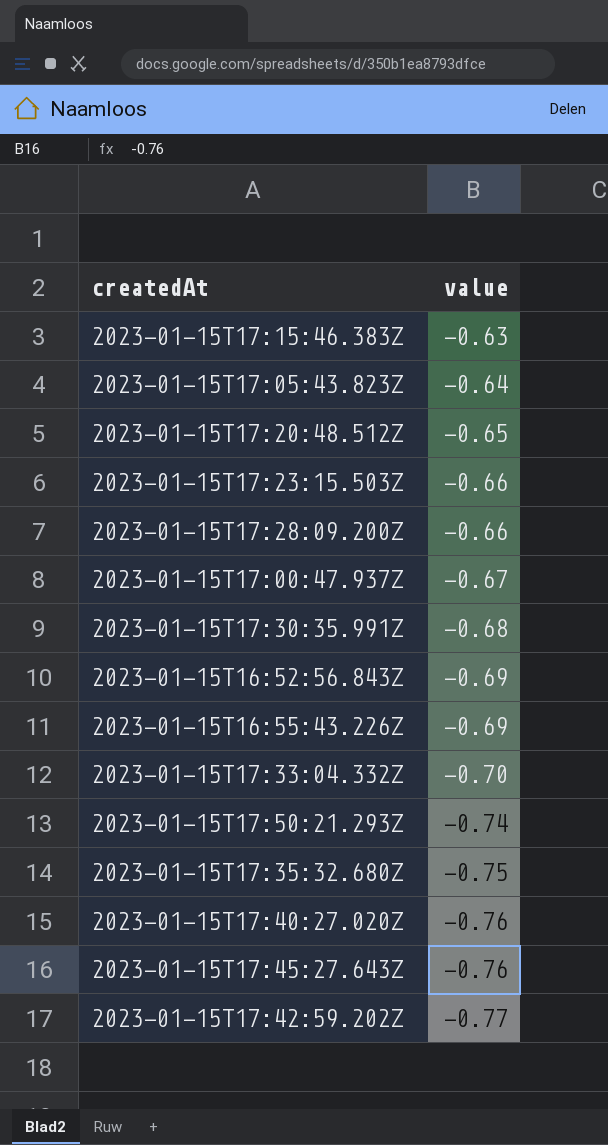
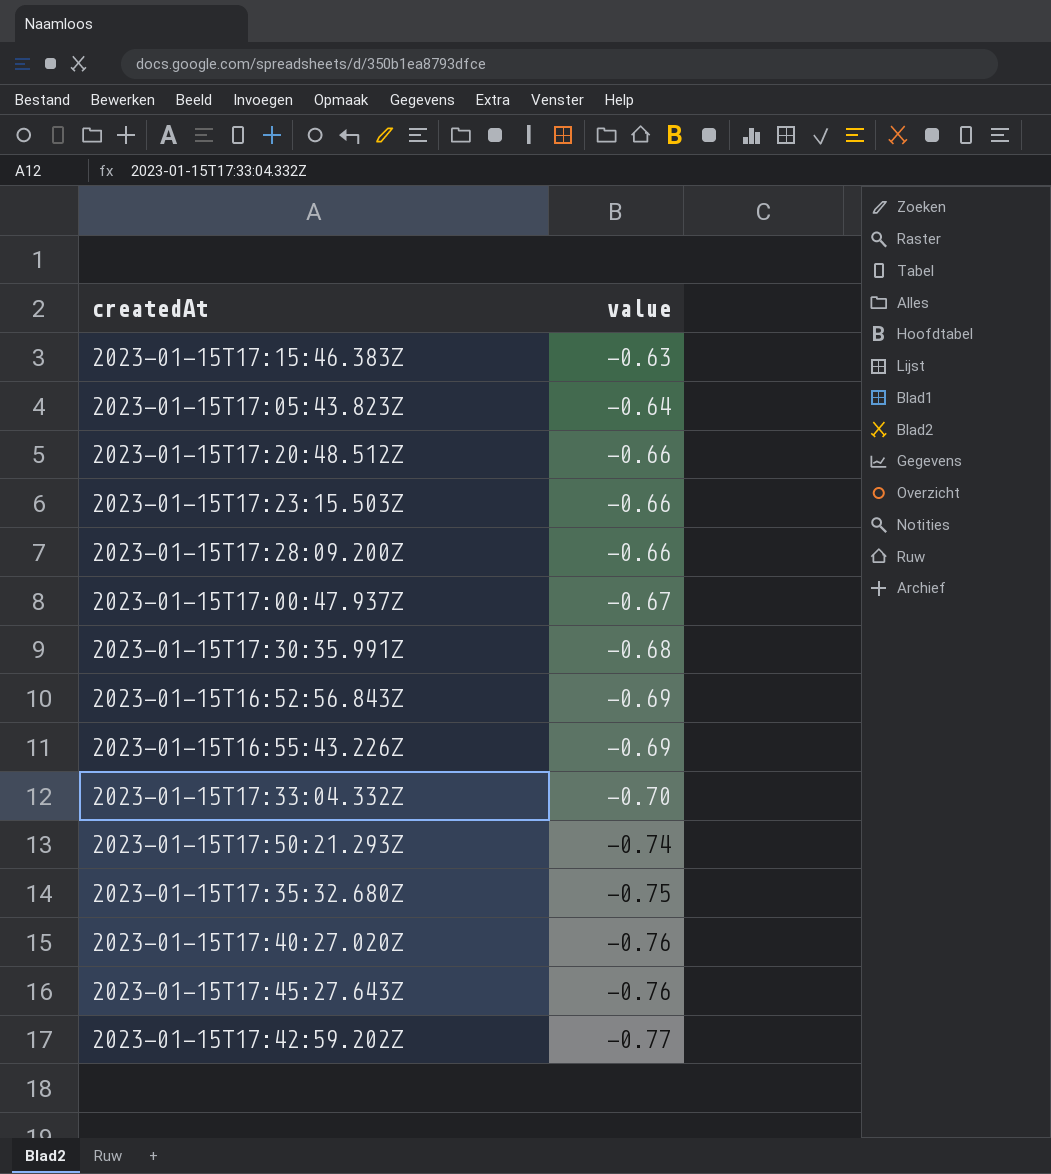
2023-01-15T17:20:48.512Z | value: -0.65 -> -0.66

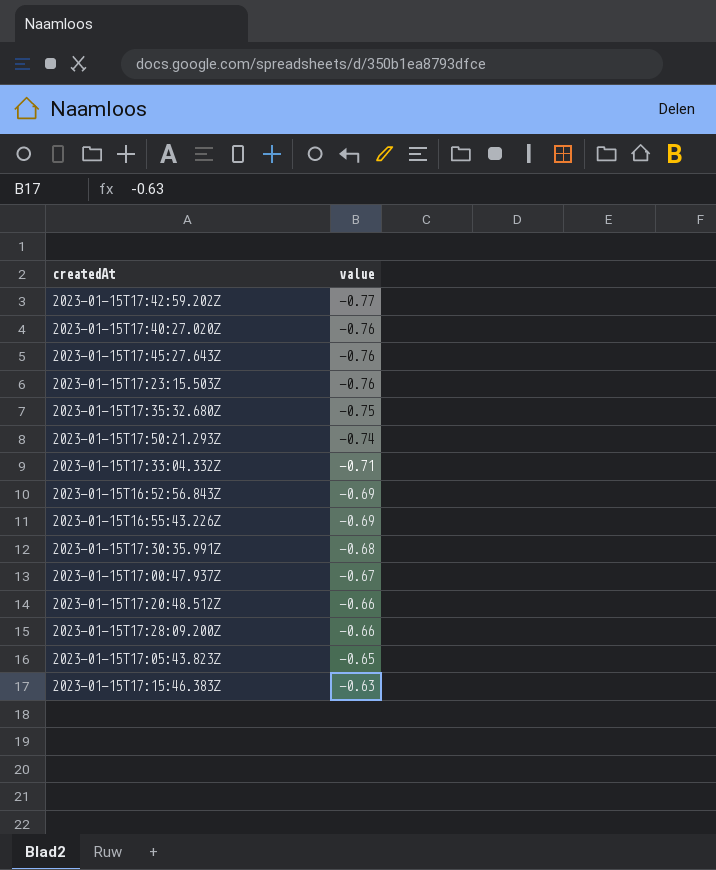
row order: value descending -> value ascending
2023-01-15T17:23:15.503Z | value: -0.66 -> -0.76
2023-01-15T17:33:04.332Z | value: -0.70 -> -0.71
2023-01-15T17:05:43.823Z | value: -0.64 -> -0.65

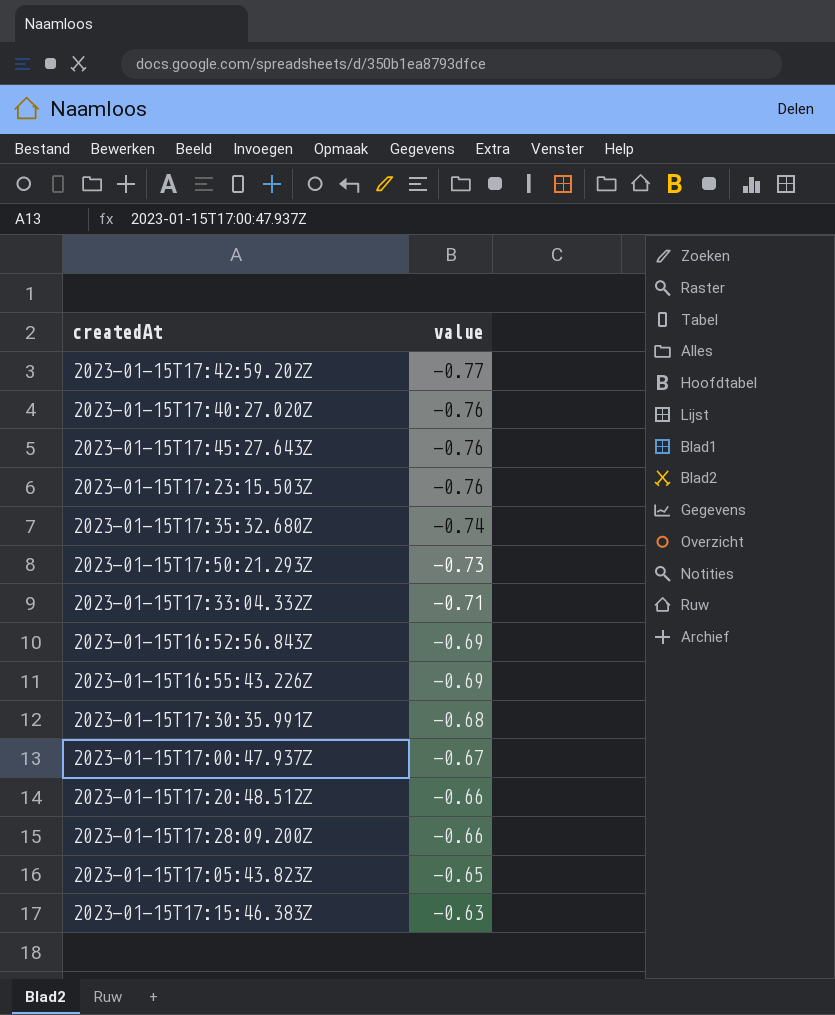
2023-01-15T17:35:32.680Z | value: -0.75 -> -0.74
2023-01-15T17:50:21.293Z | value: -0.74 -> -0.73

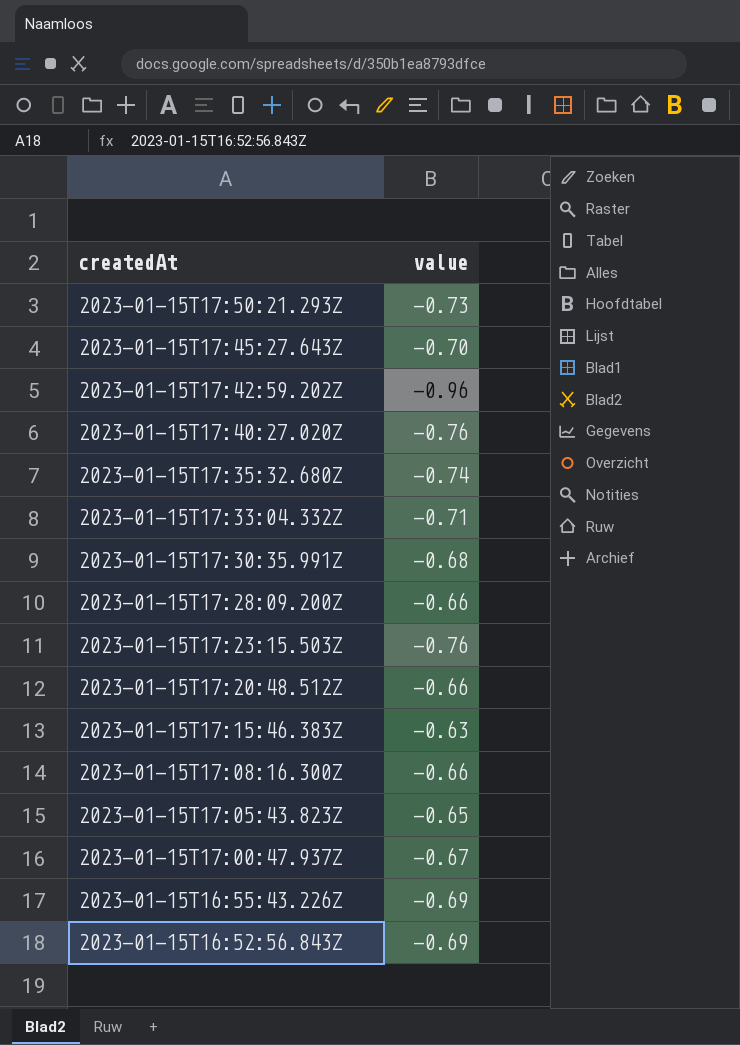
row order: value ascending -> createdAt descending
2023-01-15T17:45:27.643Z | value: -0.76 -> -0.70
2023-01-15T17:42:59.202Z | value: -0.77 -> -0.96
row 2023-01-15T17:08:16.300Z: none -> -0.66

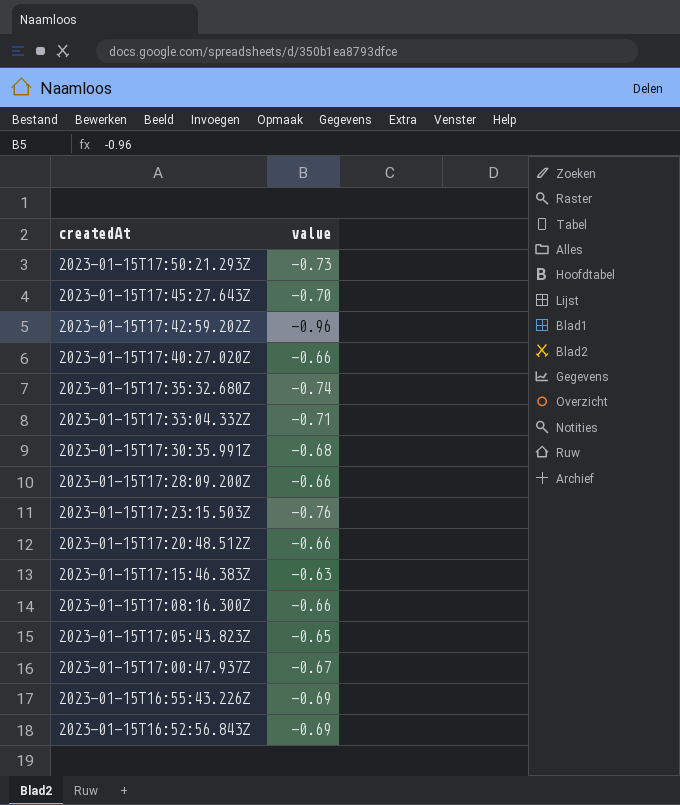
2023-01-15T17:40:27.020Z | value: -0.76 -> -0.66

